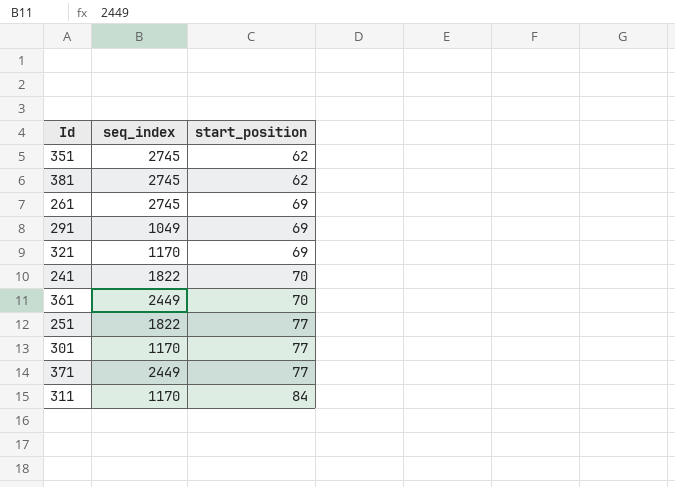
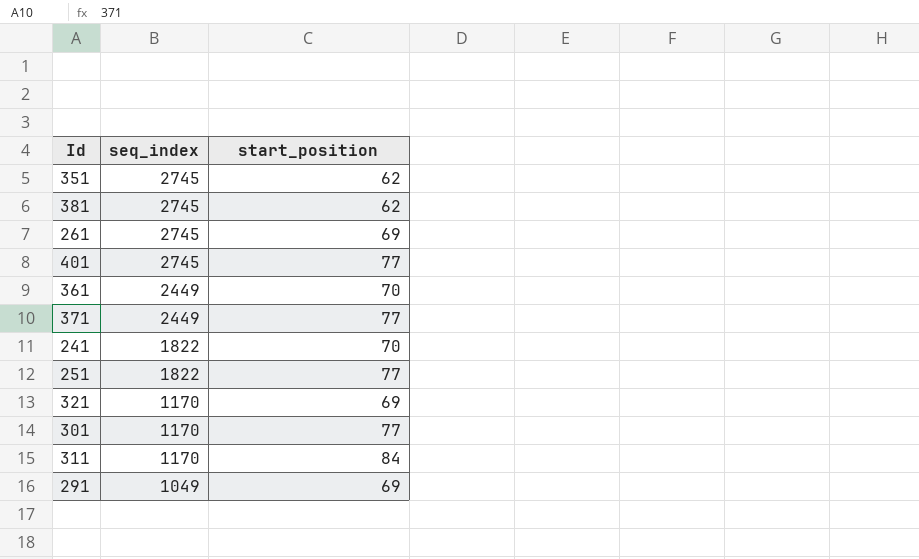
row order: start_position ascending -> seq_index descending
row 401: none -> 2745 | 77

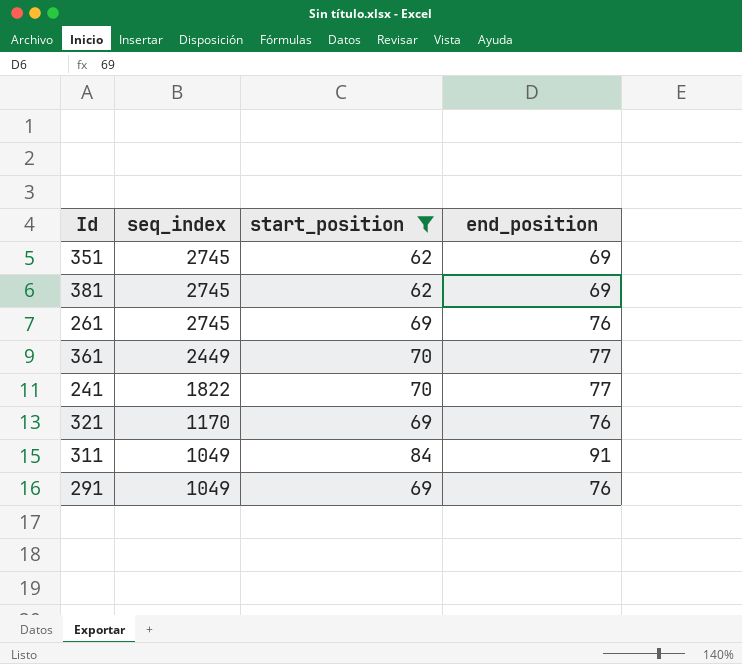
filter: none -> start_position != 77
column end_position | position: none -> 4
311 | seq_index: 1170 -> 1049

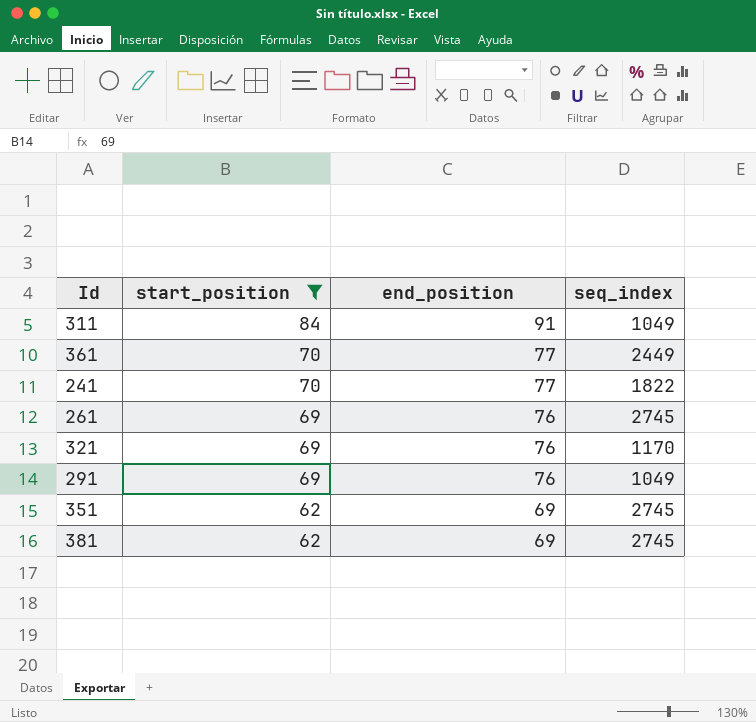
row order: seq_index descending -> start_position descending
column seq_index | position: 2 -> 4

